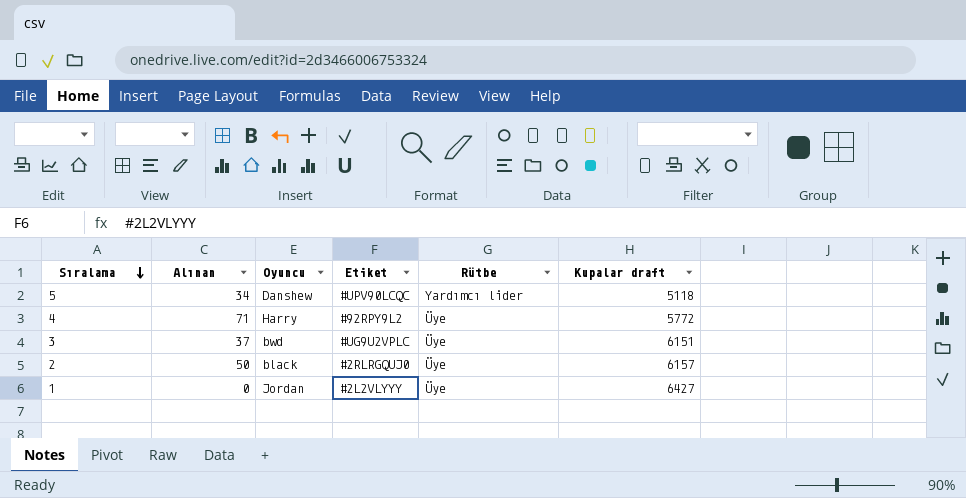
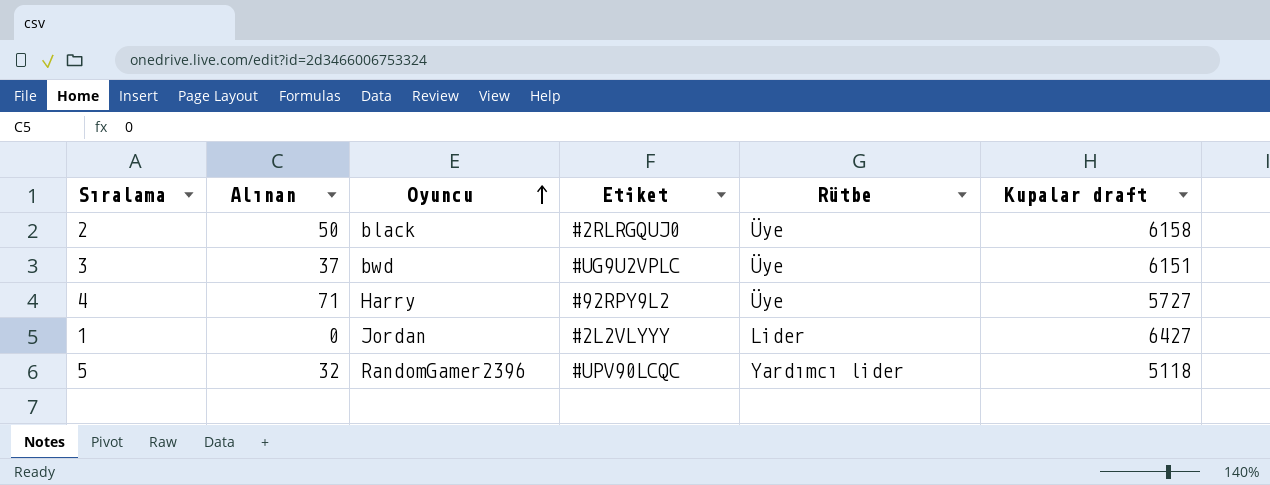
row order: Sıralama descending -> Oyuncu ascending
2 | Kupalar draft: 6157 -> 6158
4 | Kupalar draft: 5772 -> 5727
1 | Rütbe: Üye -> Lider
5 | Alınan: 34 -> 32
5 | Oyuncu: Danshew -> RandomGamer2396

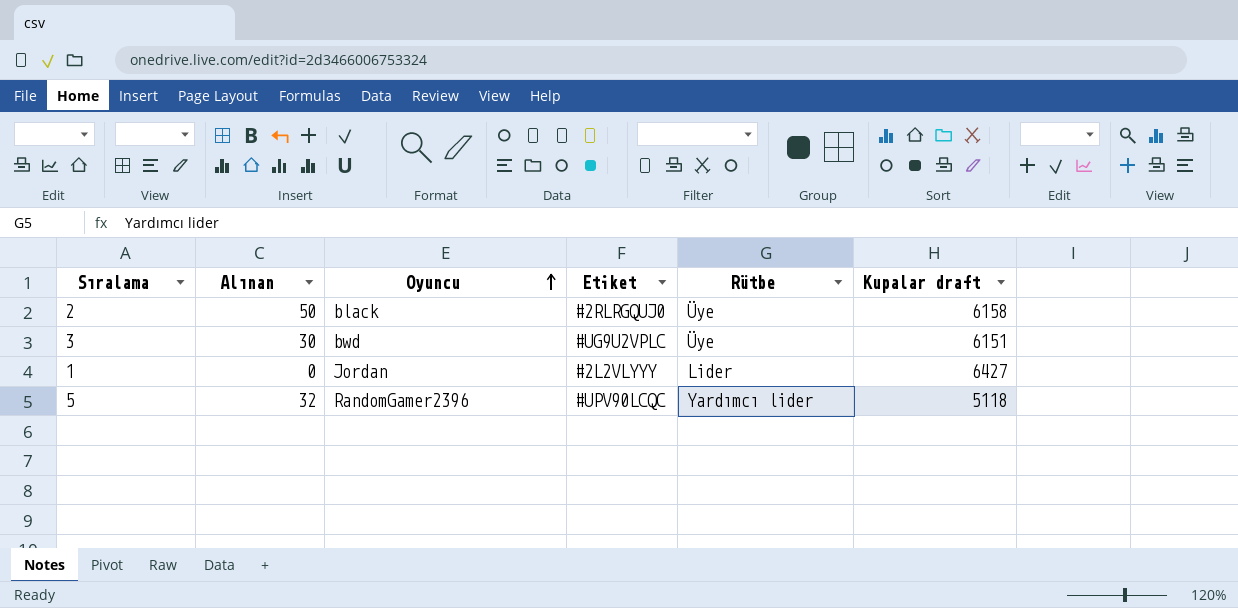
row 4: 71 | Harry | #92RPY9L2 | Üye | 5727 -> none
3 | Alınan: 37 -> 30

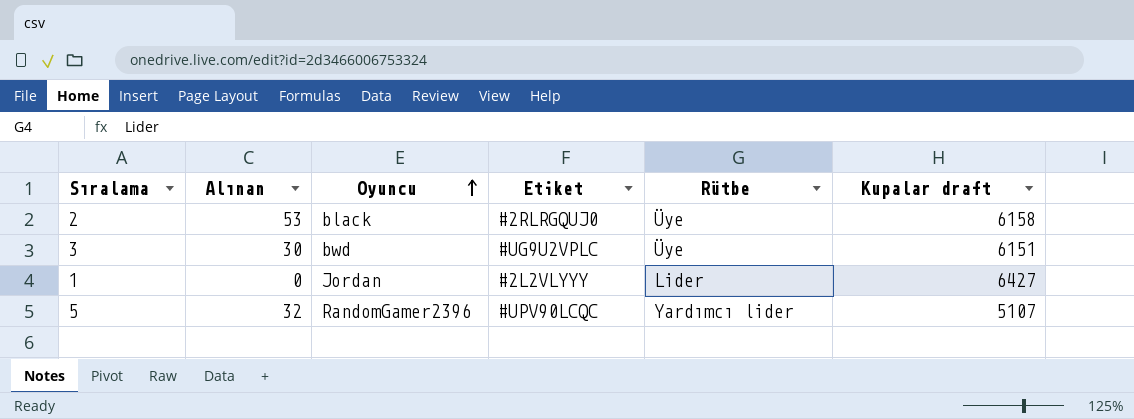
2 | Alınan: 50 -> 53
5 | Kupalar draft: 5118 -> 5107

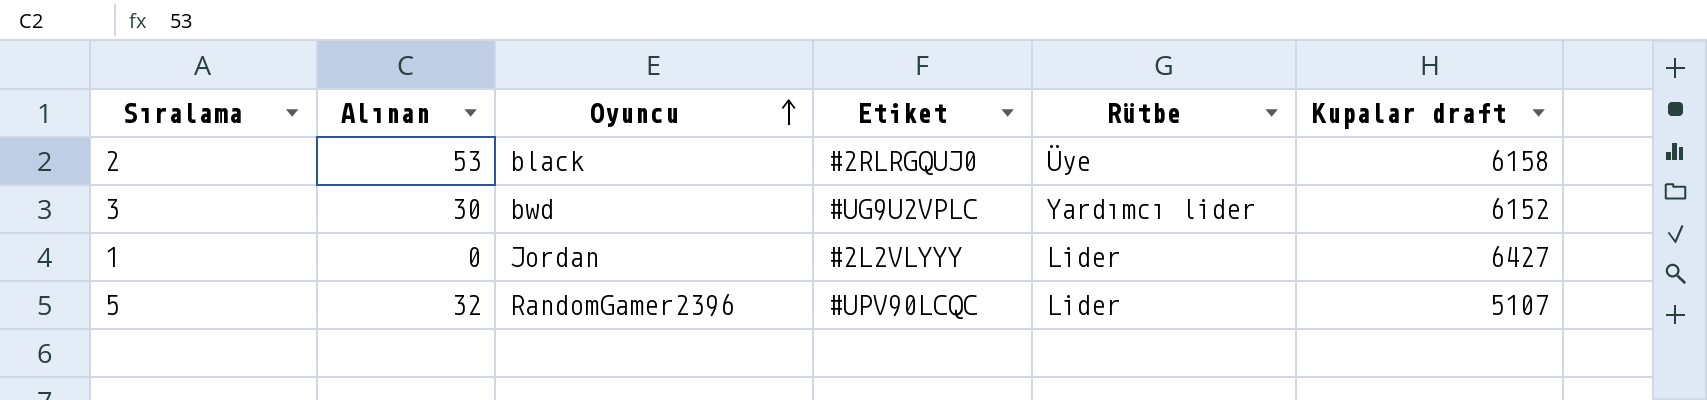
3 | Rütbe: Üye -> Yardımcı lider
3 | Kupalar draft: 6151 -> 6152
5 | Rütbe: Yardımcı lider -> Lider

